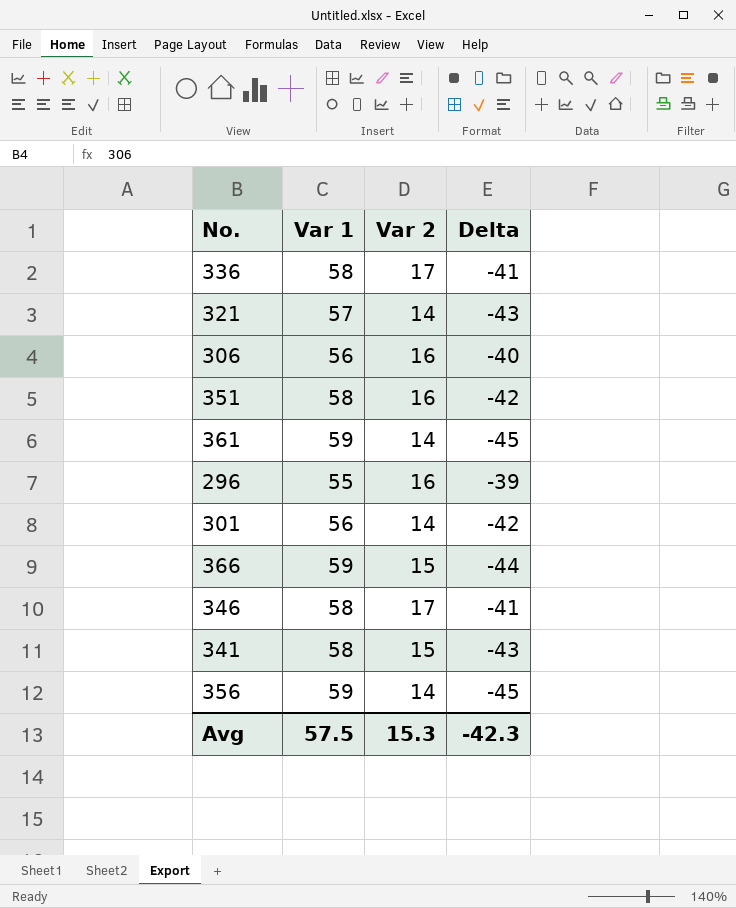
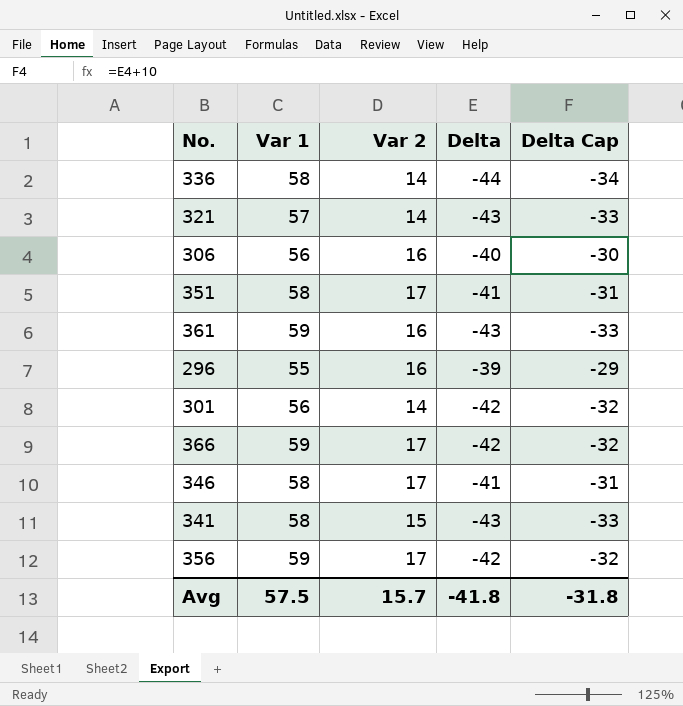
column Delta Cap | formula: none -> [Delta] + 10
336 | Var 2: 17 -> 14
336 | Delta: -41 -> -44
351 | Var 2: 16 -> 17
351 | Delta: -42 -> -41
361 | Var 2: 14 -> 16
361 | Delta: -45 -> -43
366 | Var 2: 15 -> 17
366 | Delta: -44 -> -42
356 | Var 2: 14 -> 17
356 | Delta: -45 -> -42
Avg | Var 2: 15.3 -> 15.7
Avg | Delta: -42.3 -> -41.8

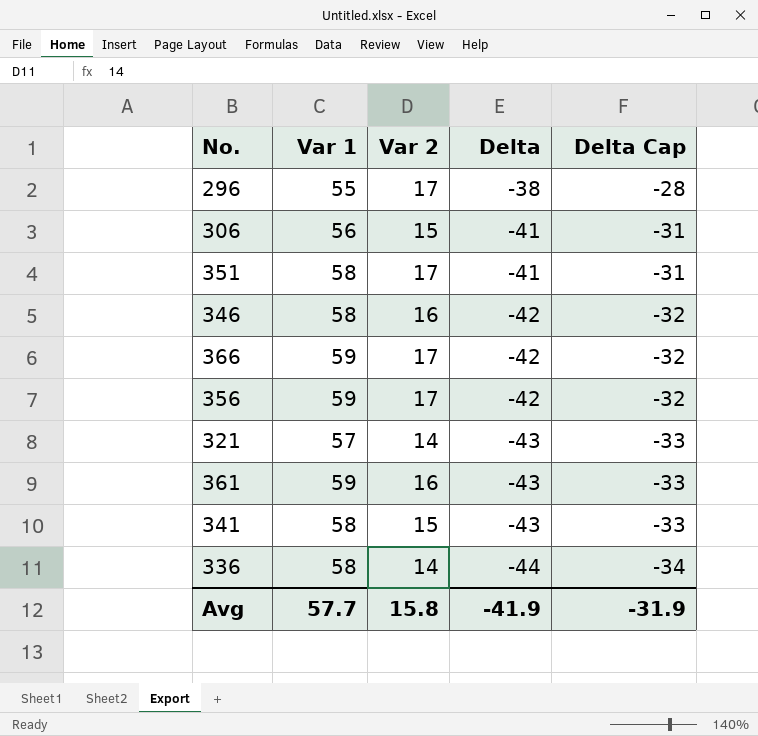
row order: none -> Delta descending
row 301: 56 | 14 | -42 | -32 -> none
296 | Var 2: 16 -> 17
296 | Delta: -39 -> -38
296 | Delta Cap: -29 -> -28
306 | Var 2: 16 -> 15
306 | Delta: -40 -> -41
306 | Delta Cap: -30 -> -31
346 | Var 2: 17 -> 16
346 | Delta: -41 -> -42
346 | Delta Cap: -31 -> -32
Avg | Var 1: 57.5 -> 57.7
Avg | Var 2: 15.7 -> 15.8
Avg | Delta: -41.8 -> -41.9
Avg | Delta Cap: -31.8 -> -31.9

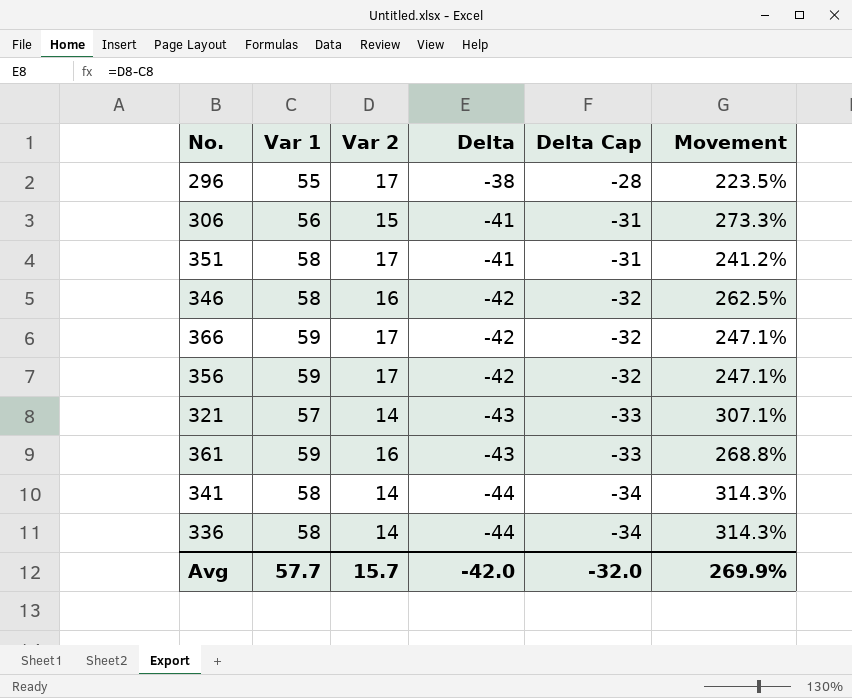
column Movement | formula: none -> ([Var 1] - [Var 2]) / [Var 2]
341 | Var 2: 15 -> 14
341 | Delta: -43 -> -44
341 | Delta Cap: -33 -> -34
Avg | Var 2: 15.8 -> 15.7
Avg | Delta: -41.9 -> -42.0
Avg | Delta Cap: -31.9 -> -32.0

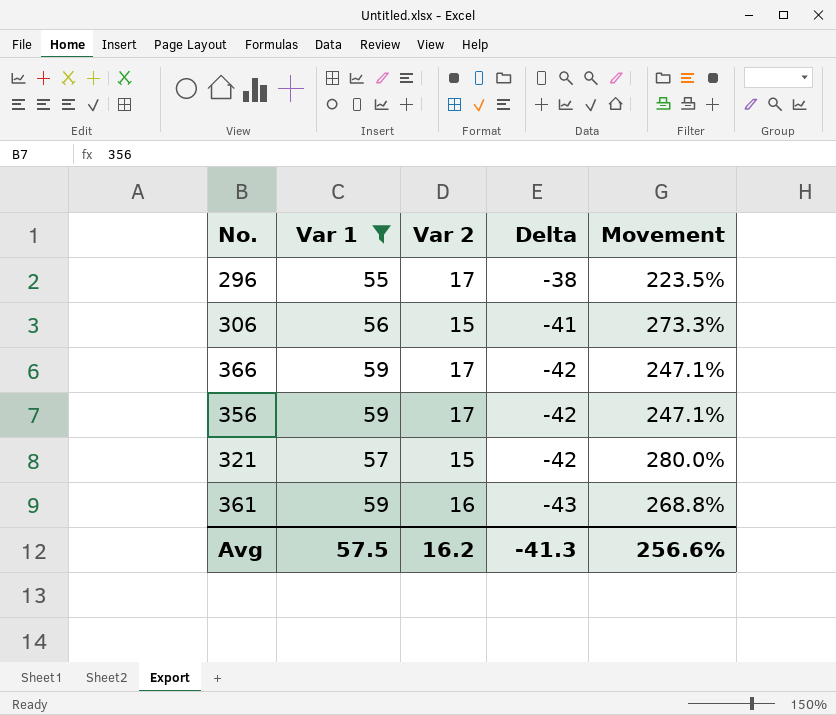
filter: none -> Var 1 != 58
column Delta Cap | formula: [Delta] + 10 -> none
321 | Var 2: 14 -> 15
321 | Delta: -43 -> -42
321 | Movement: 307.1% -> 280.0%
Avg | Var 1: 57.7 -> 57.5
Avg | Var 2: 15.7 -> 16.2
Avg | Delta: -42.0 -> -41.3
Avg | Movement: 269.9% -> 256.6%

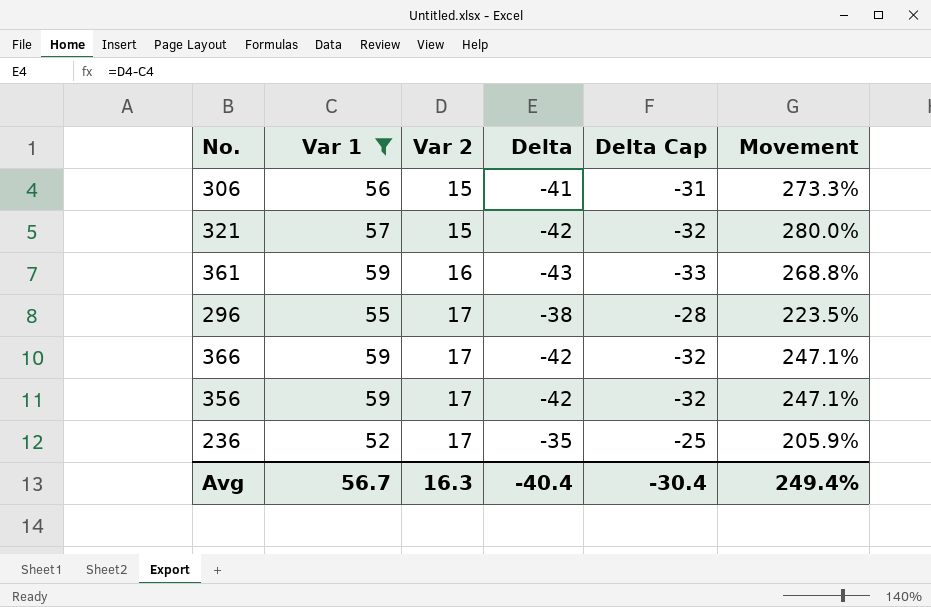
row order: Delta descending -> Var 2 ascending
column Delta Cap | formula: none -> [Delta] + 10
row 236: none -> 52 | 17 | -35 | -25 | 205.9%
Avg | Var 1: 57.5 -> 56.7
Avg | Var 2: 16.2 -> 16.3
Avg | Delta: -41.3 -> -40.4
Avg | Movement: 256.6% -> 249.4%

